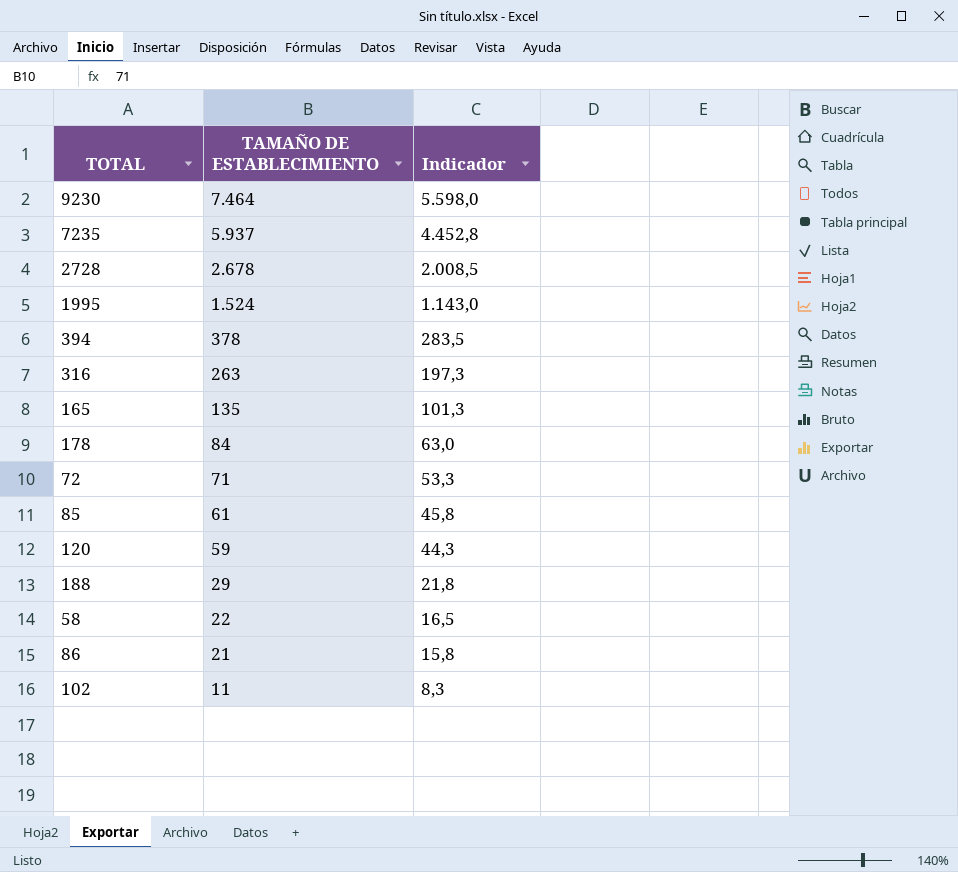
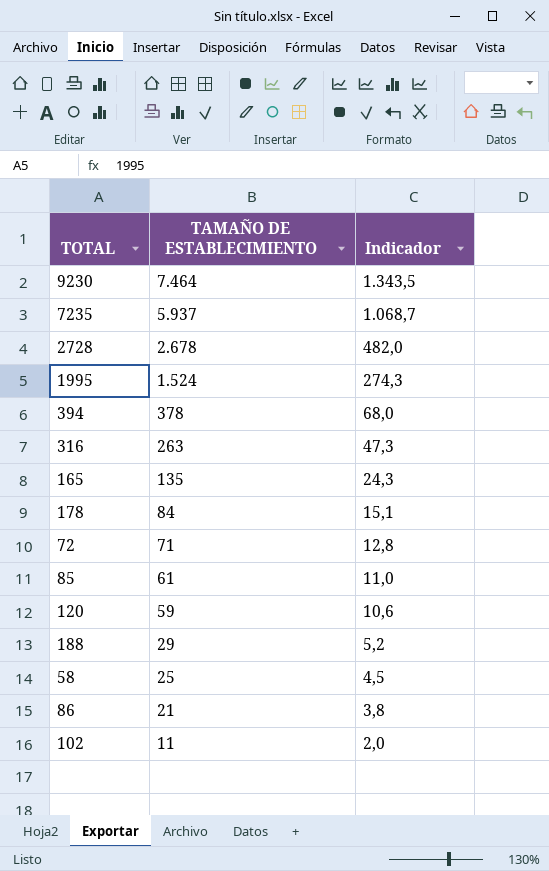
column Indicador | formula: [TAMAÑO DE ESTABLECIMIENTO] * 0,75 -> [TAMAÑO DE ESTABLECIMIENTO] * 0,18
58 | TAMAÑO DE ESTABLECIMIENTO: 22 -> 25

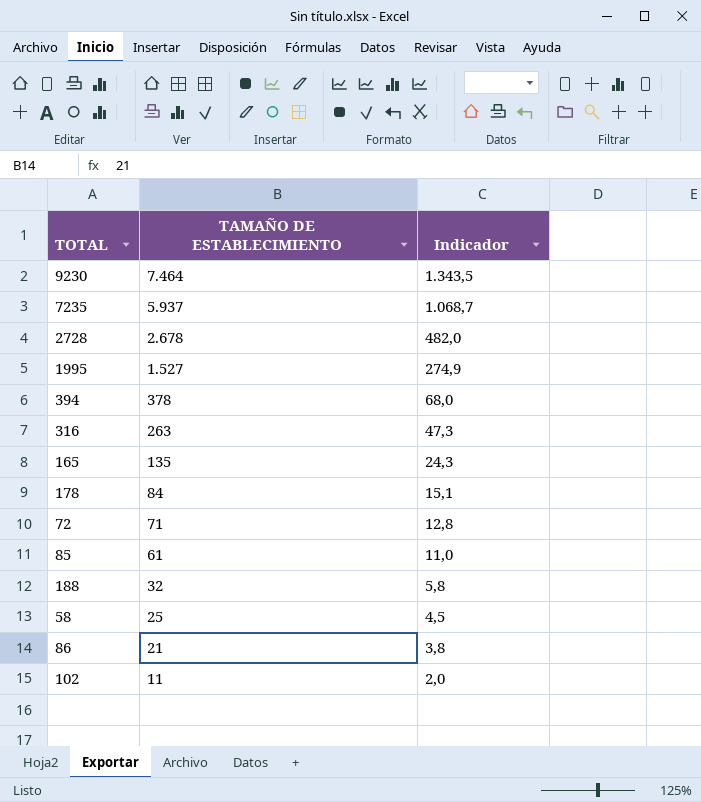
row 120: 59 | 10,6 -> none
1995 | TAMAÑO DE ESTABLECIMIENTO: 1.524 -> 1.527
1995 | Indicador: 274,3 -> 274,9
188 | TAMAÑO DE ESTABLECIMIENTO: 29 -> 32
188 | Indicador: 5,2 -> 5,8

